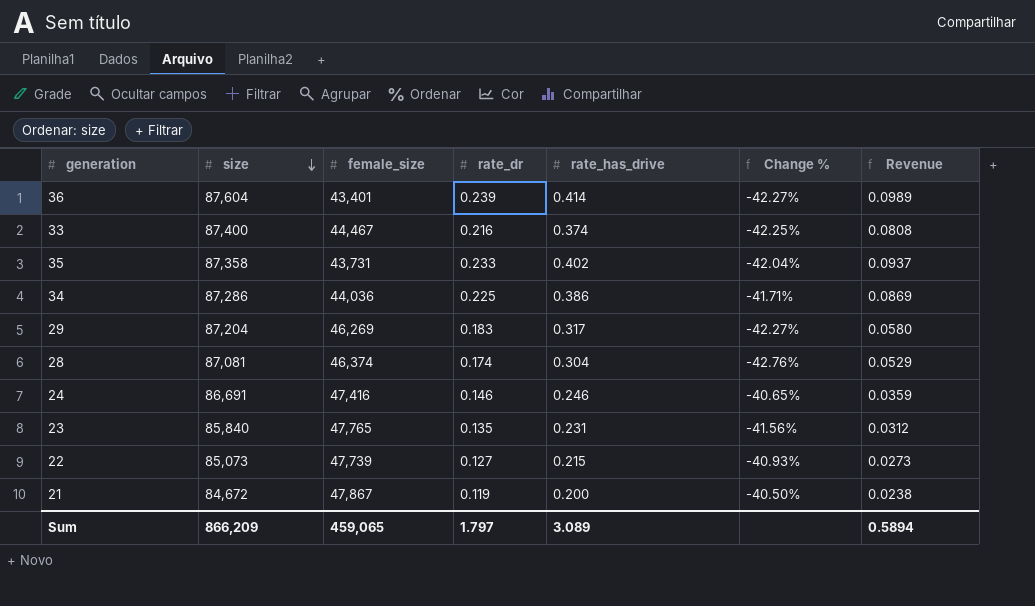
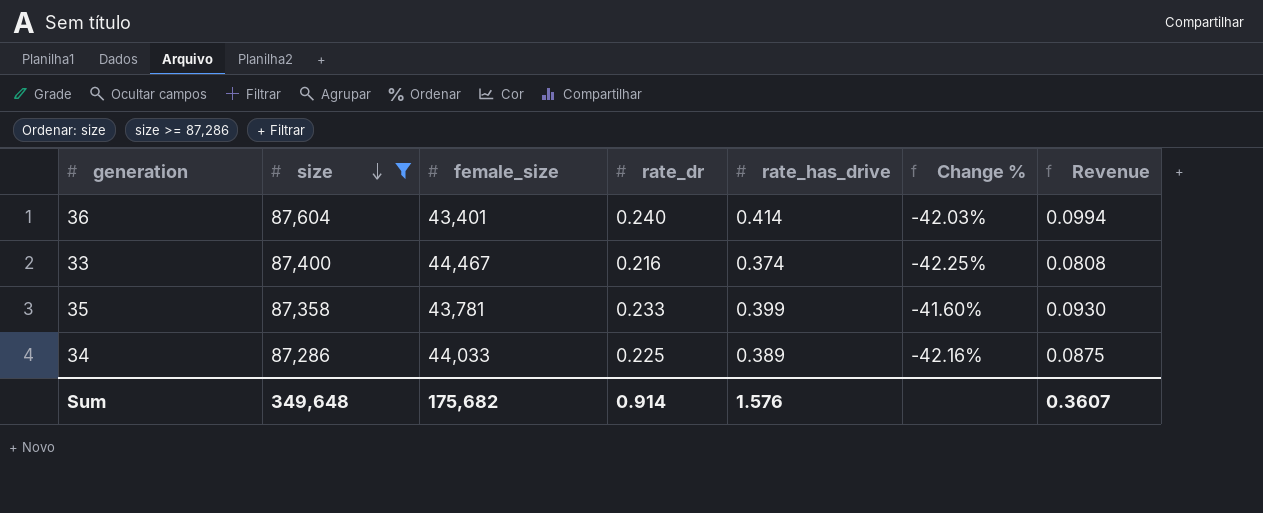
filter: none -> size >= 87,286
36 | rate_dr: 0.239 -> 0.240
36 | Change %: -42.27% -> -42.03%
36 | Revenue: 0.0989 -> 0.0994
35 | female_size: 43,731 -> 43,781
35 | rate_has_drive: 0.402 -> 0.399
35 | Change %: -42.04% -> -41.60%
35 | Revenue: 0.0937 -> 0.0930
34 | female_size: 44,036 -> 44,033
34 | rate_has_drive: 0.386 -> 0.389
34 | Change %: -41.71% -> -42.16%
34 | Revenue: 0.0869 -> 0.0875
Sum | size: 866,209 -> 349,648
Sum | female_size: 459,065 -> 175,682
Sum | rate_dr: 1.797 -> 0.914
Sum | rate_has_drive: 3.089 -> 1.576
Sum | Revenue: 0.5894 -> 0.3607

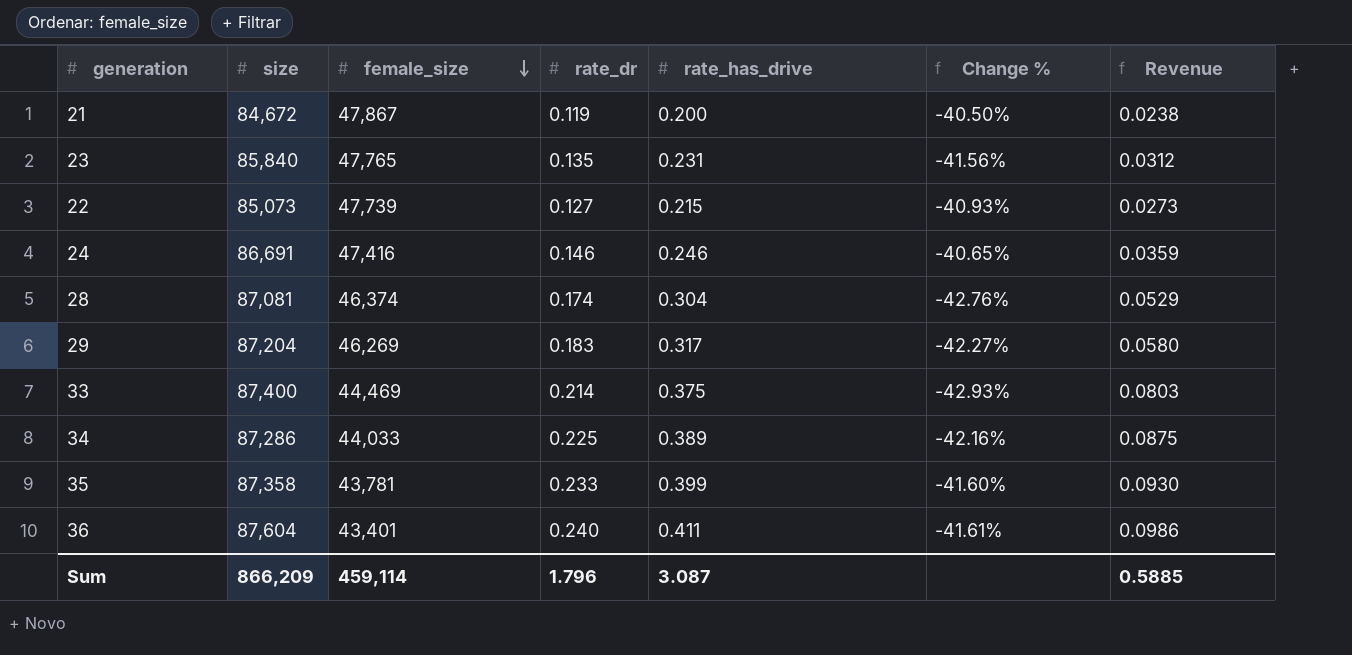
filter: size >= 87,286 -> none
row order: size descending -> female_size descending
33 | female_size: 44,467 -> 44,469
33 | rate_dr: 0.216 -> 0.214
33 | rate_has_drive: 0.374 -> 0.375
33 | Change %: -42.25% -> -42.93%
33 | Revenue: 0.0808 -> 0.0803
36 | rate_has_drive: 0.414 -> 0.411
36 | Change %: -42.03% -> -41.61%
36 | Revenue: 0.0994 -> 0.0986
Sum | size: 349,648 -> 866,209
Sum | female_size: 175,682 -> 459,114
Sum | rate_dr: 0.914 -> 1.796
Sum | rate_has_drive: 1.576 -> 3.087
Sum | Revenue: 0.3607 -> 0.5885

